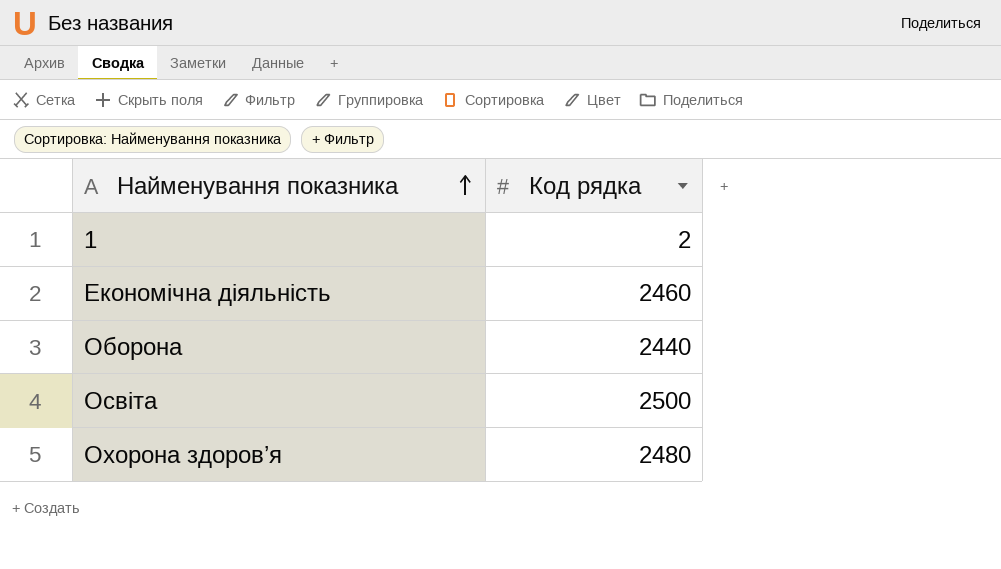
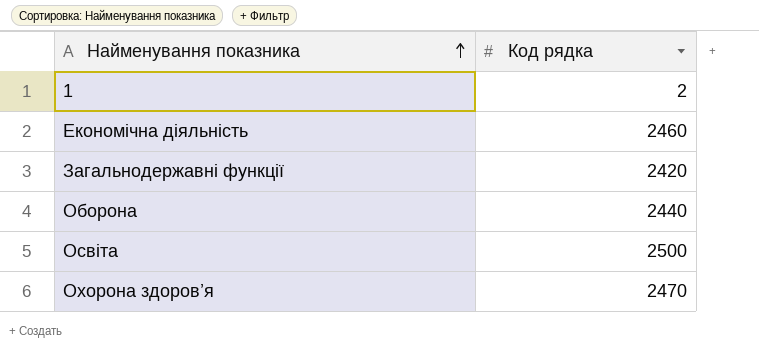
row Загальнодержавні функції: none -> 2420
Охорона здоров’я | Код рядка: 2480 -> 2470

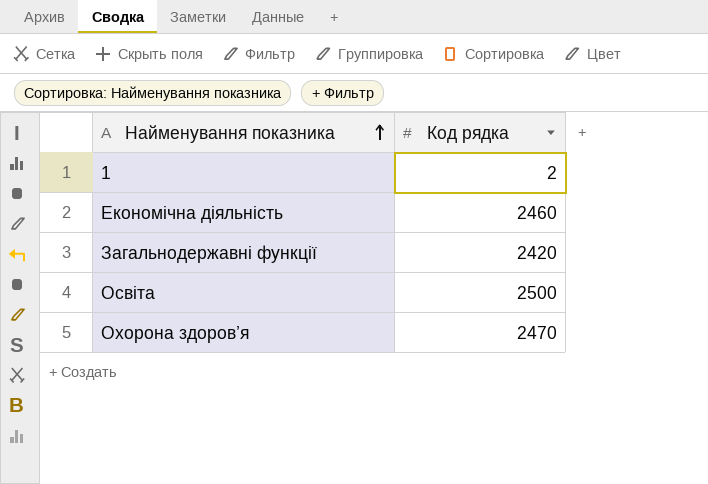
row Оборона: 2440 -> none

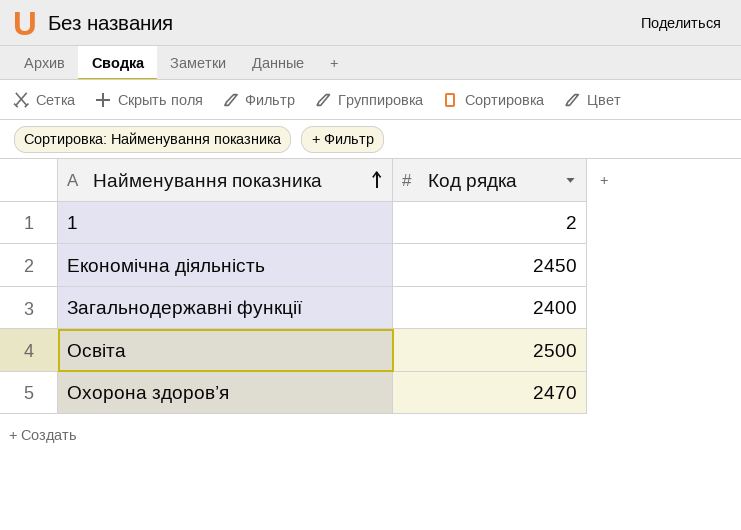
Економічна діяльність | Код рядка: 2460 -> 2450
Загальнодержавні функції | Код рядка: 2420 -> 2400

